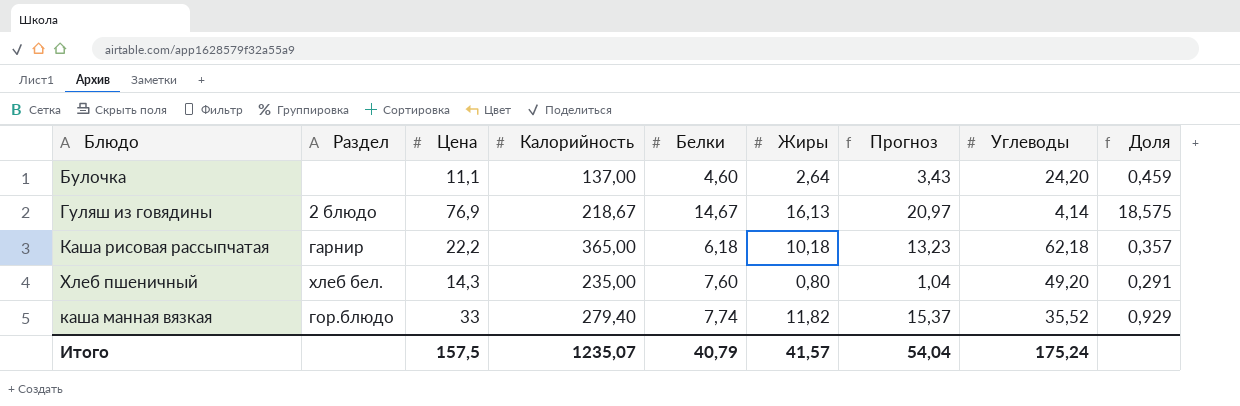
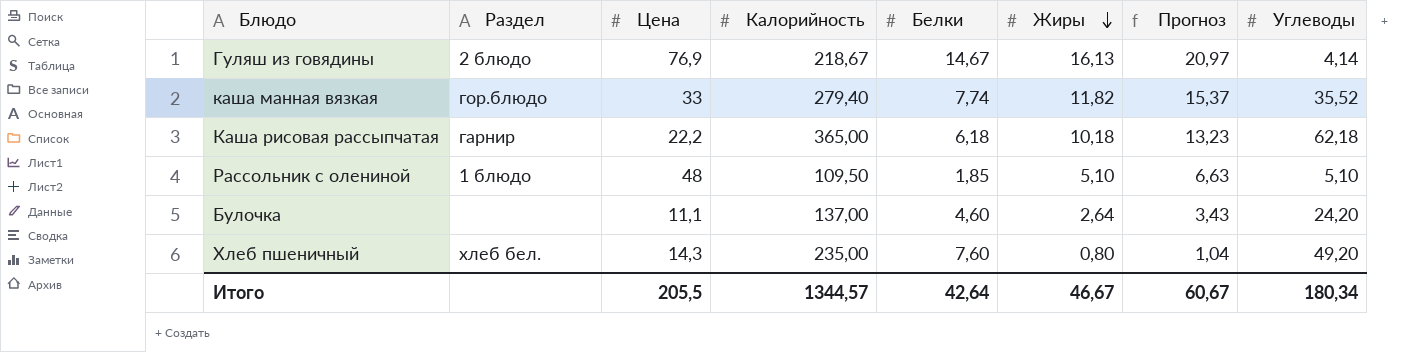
row order: none -> Жиры descending
column Доля | formula: [Цена] / [Углеводы] -> none
row Рассольник с олениной: none -> 1 блюдо | 48 | 109,50 | 1,85 | 5,10 | 6,63 | 5,10
Итого | Цена: 157,5 -> 205,5
Итого | Калорийность: 1235,07 -> 1344,57
Итого | Белки: 40,79 -> 42,64
Итого | Жиры: 41,57 -> 46,67
Итого | Прогноз: 54,04 -> 60,67
Итого | Углеводы: 175,24 -> 180,34

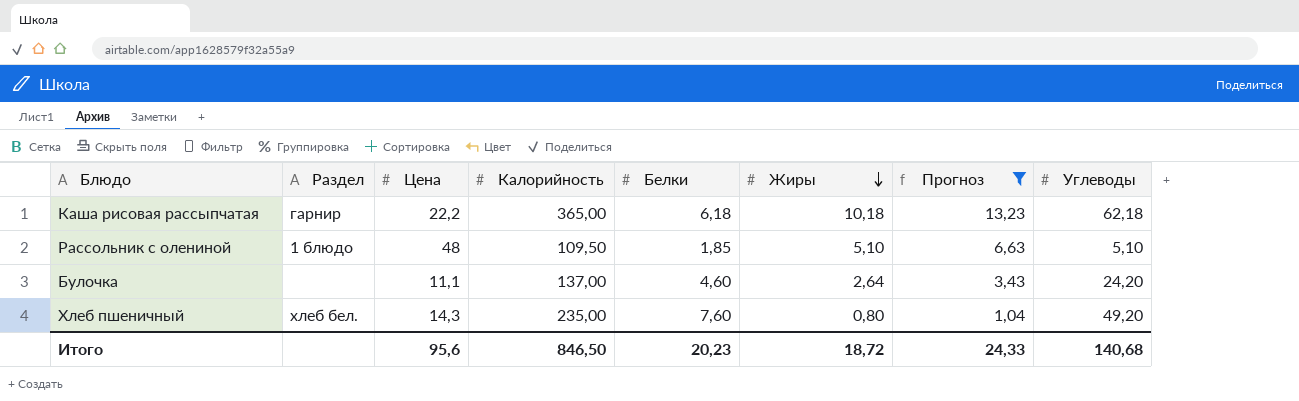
filter: none -> Прогноз <= 13,23
Итого | Цена: 205,5 -> 95,6
Итого | Калорийность: 1344,57 -> 846,50
Итого | Белки: 42,64 -> 20,23
Итого | Жиры: 46,67 -> 18,72
Итого | Прогноз: 60,67 -> 24,33
Итого | Углеводы: 180,34 -> 140,68

